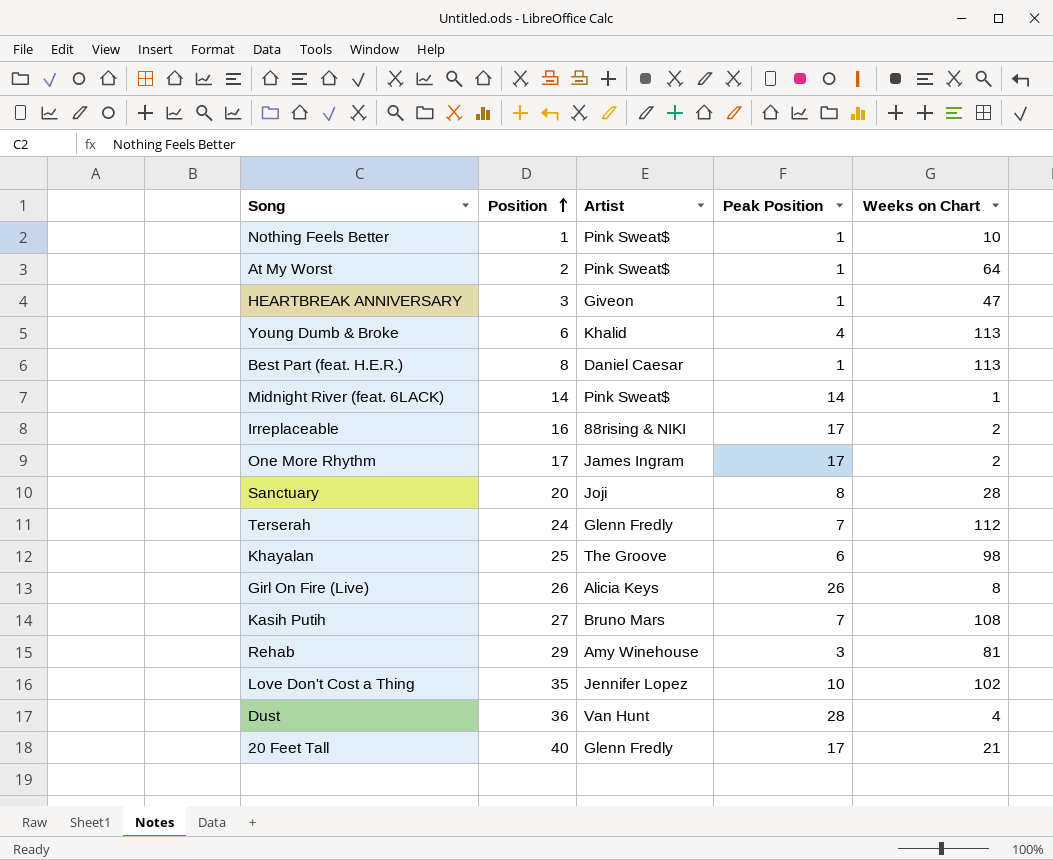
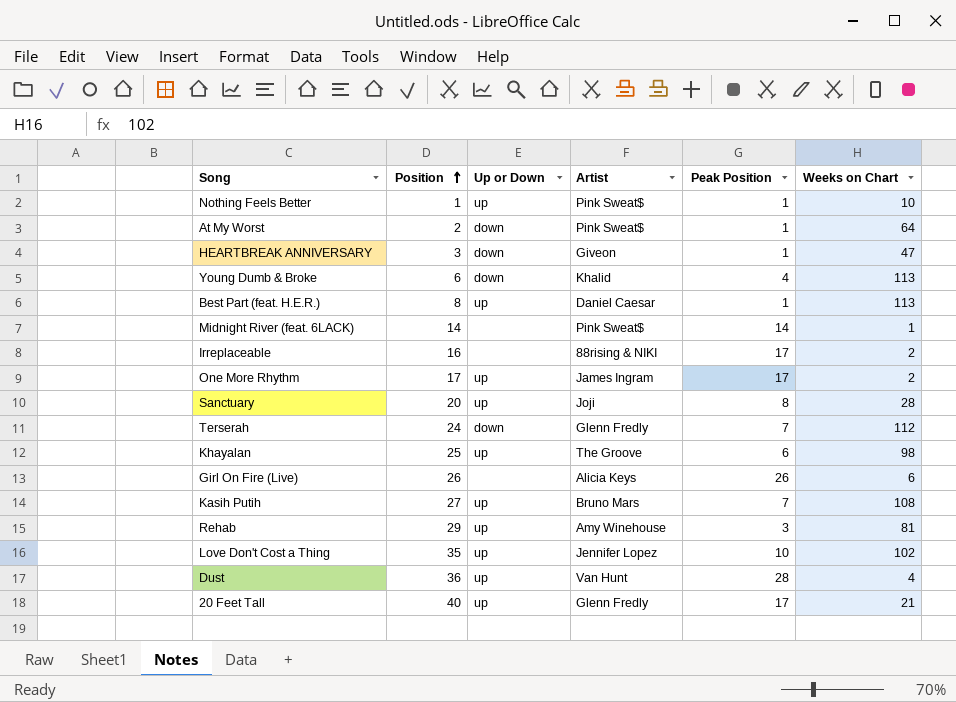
column Up or Down | position: none -> 3
Girl On Fire (Live) | Weeks on Chart: 8 -> 6

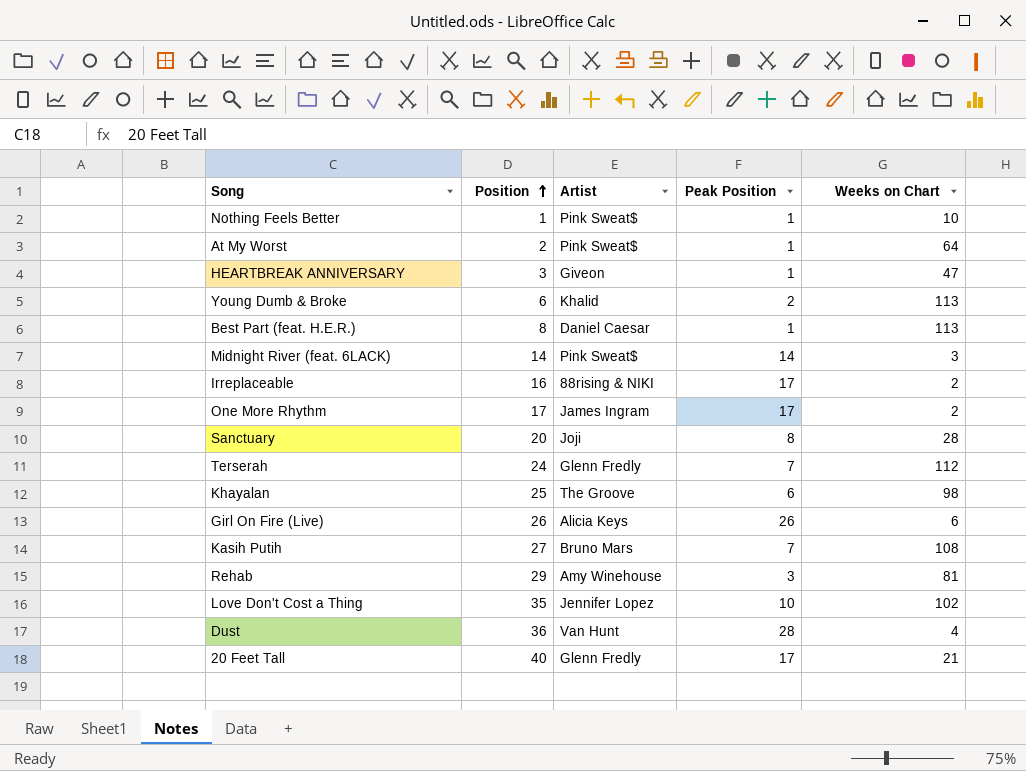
column Up or Down | position: 3 -> none
Young Dumb & Broke | Peak Position: 4 -> 2
Midnight River (feat. 6LACK) | Weeks on Chart: 1 -> 3

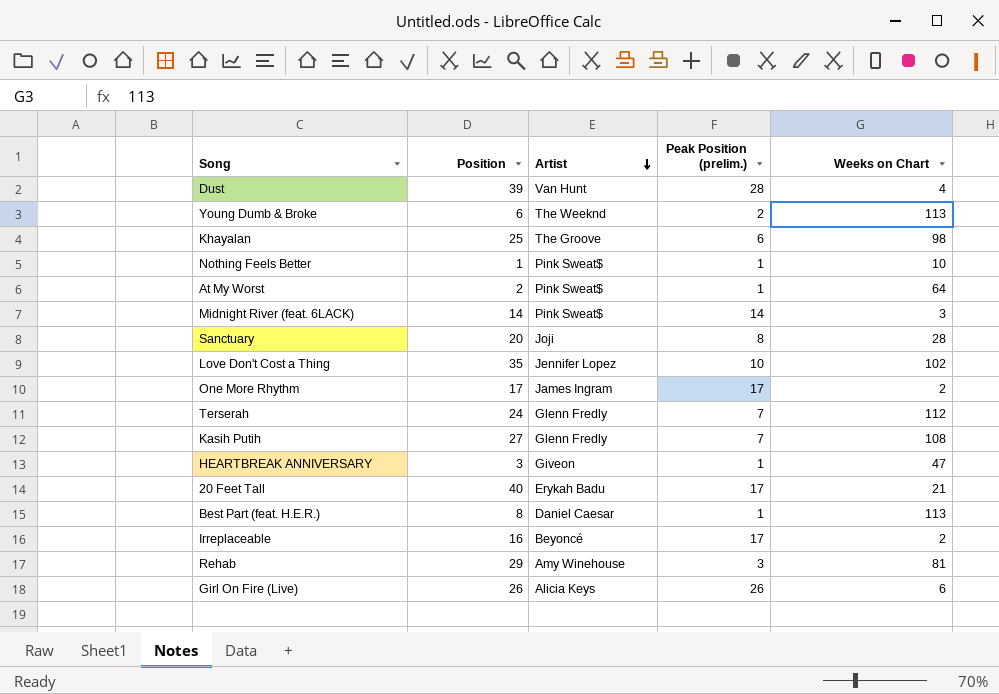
row order: Position ascending -> Artist descending
column name: Peak Position -> Peak Position (prelim.)
Dust | Position: 36 -> 39
Young Dumb & Broke | Artist: Khalid -> The Weeknd
Kasih Putih | Artist: Bruno Mars -> Glenn Fredly
20 Feet Tall | Artist: Glenn Fredly -> Erykah Badu
Irreplaceable | Artist: 88rising & NIKI -> Beyoncé

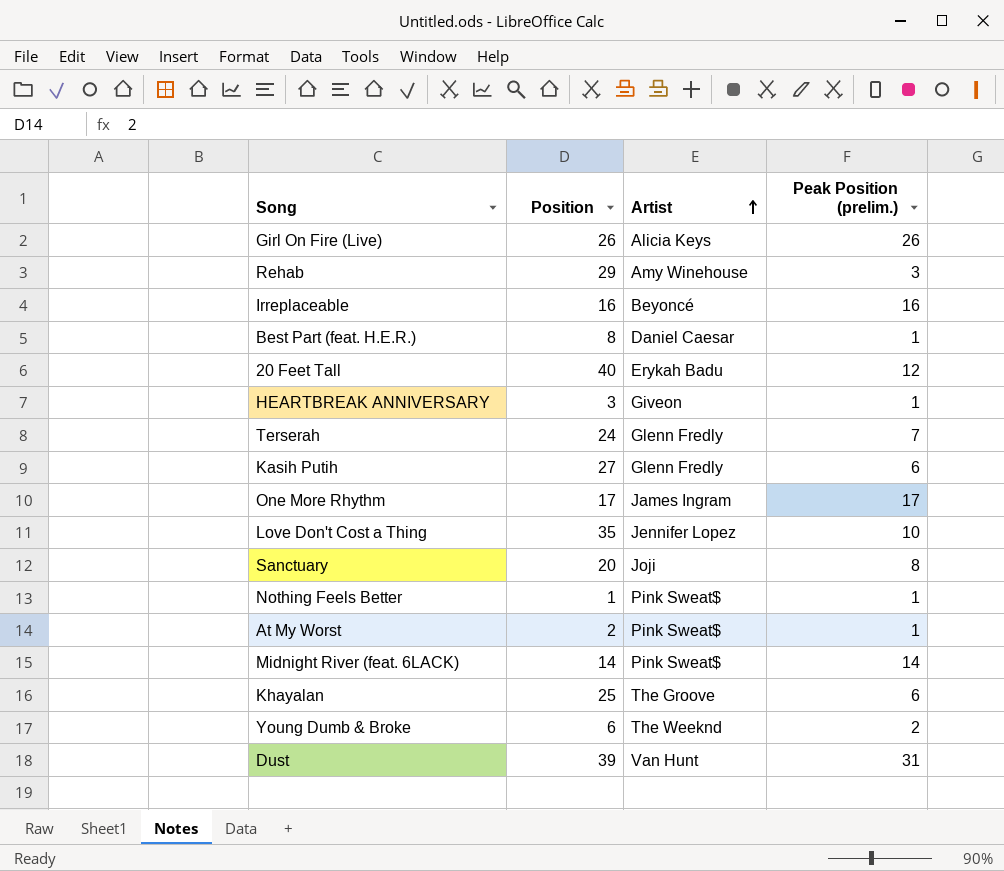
row order: Artist descending -> Artist ascending
column Weeks on Chart | position: 5 -> none
Irreplaceable | Peak Position (prelim.): 17 -> 16
20 Feet Tall | Peak Position (prelim.): 17 -> 12
Kasih Putih | Peak Position (prelim.): 7 -> 6
Dust | Peak Position (prelim.): 28 -> 31

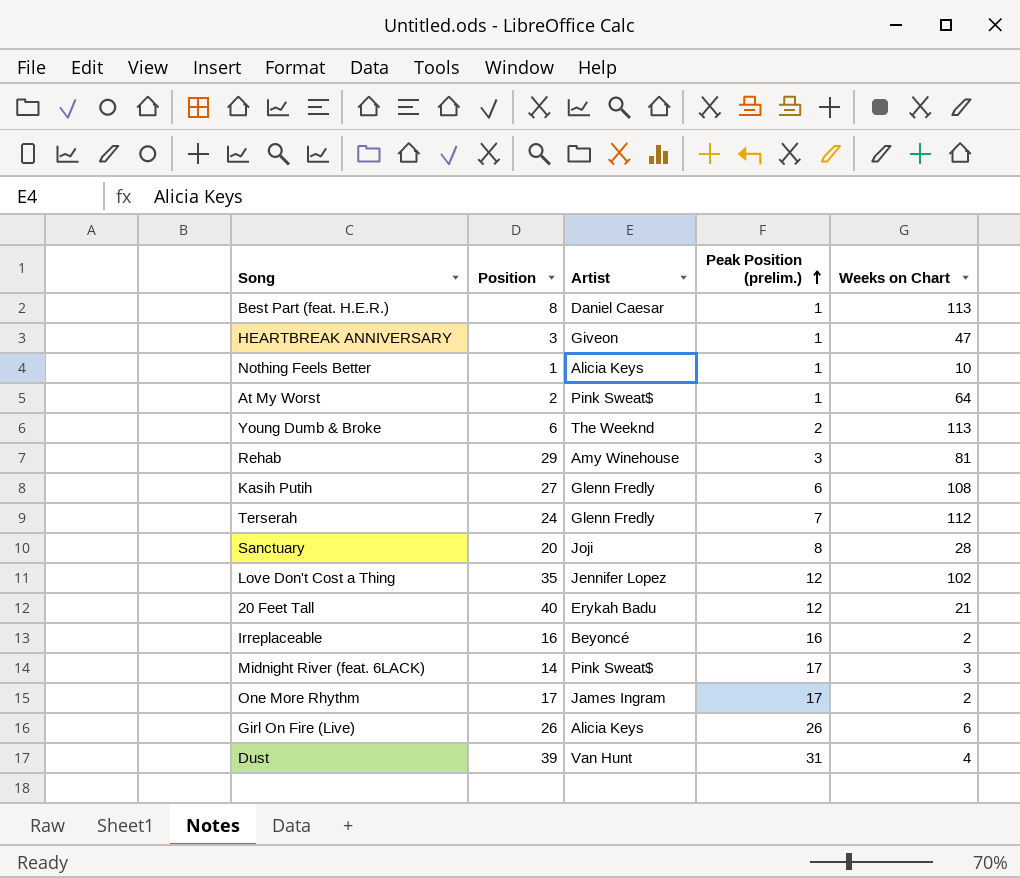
row order: Artist ascending -> Peak Position (prelim.) ascending
column Weeks on Chart | position: none -> 5
row Khayalan: 25 | The Groove | 6 -> none
Nothing Feels Better | Artist: Pink Sweat$ -> Alicia Keys
Love Don't Cost a Thing | Peak Position (prelim.): 10 -> 12
Midnight River (feat. 6LACK) | Peak Position (prelim.): 14 -> 17

